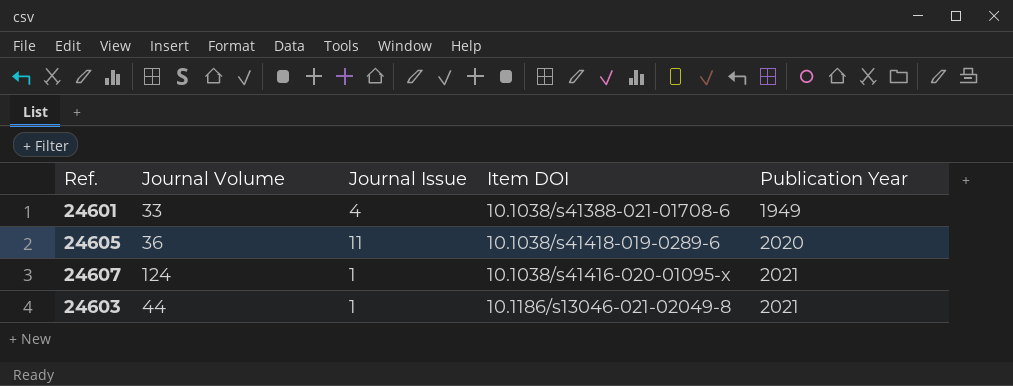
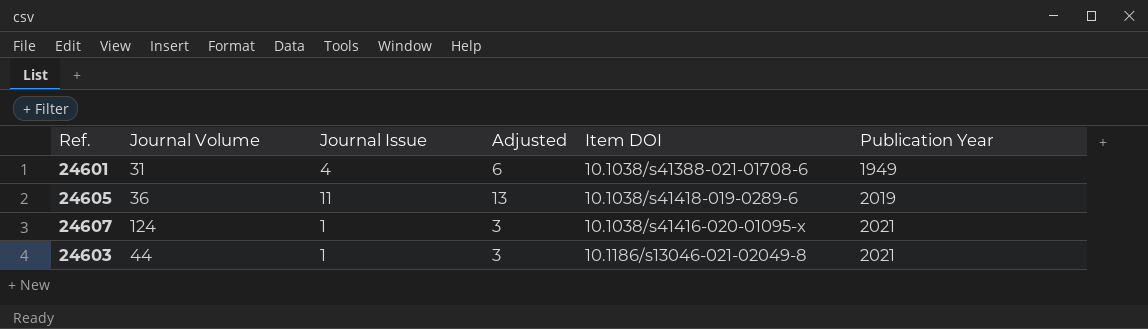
column Adjusted | formula: none -> [Journal Issue] + 2
24601 | Journal Volume: 33 -> 31
24605 | Publication Year: 2020 -> 2019

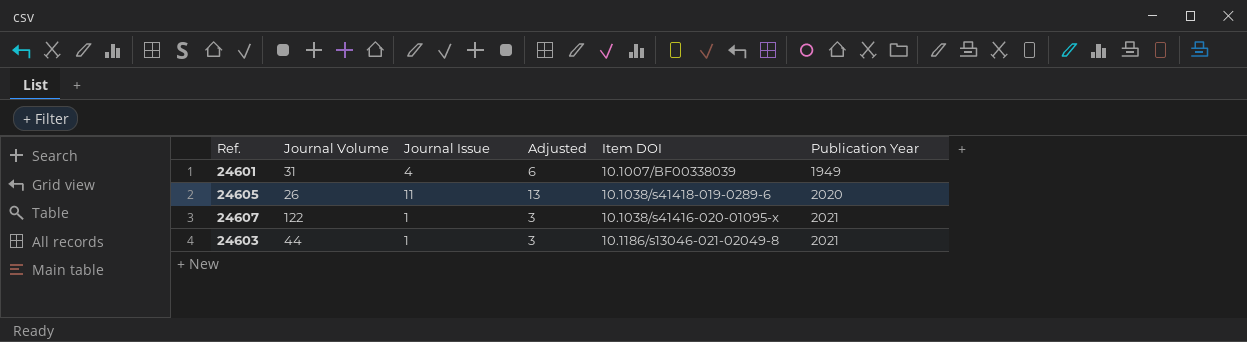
24601 | Item DOI: 10.1038/s41388-021-01708-6 -> 10.1007/BF00338039
24605 | Journal Volume: 36 -> 26
24605 | Publication Year: 2019 -> 2020
24607 | Journal Volume: 124 -> 122

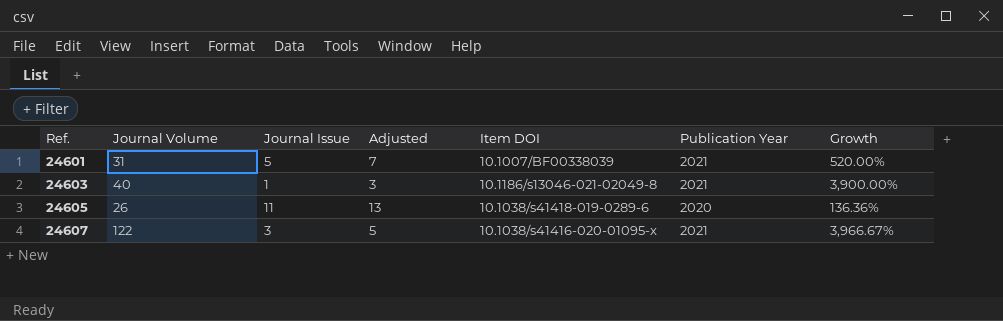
row order: Publication Year ascending -> Ref. ascending
column Growth | formula: none -> ([Journal Volume] - [Journal Issue]) / [Journal Issue]
24601 | Journal Issue: 4 -> 5
24601 | Adjusted: 6 -> 7
24601 | Publication Year: 1949 -> 2021
24603 | Journal Volume: 44 -> 40
24607 | Journal Issue: 1 -> 3
24607 | Adjusted: 3 -> 5

